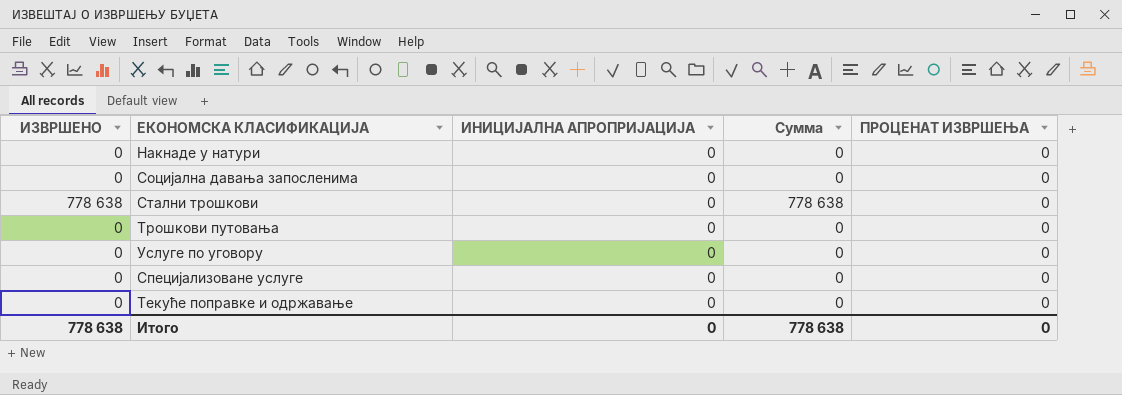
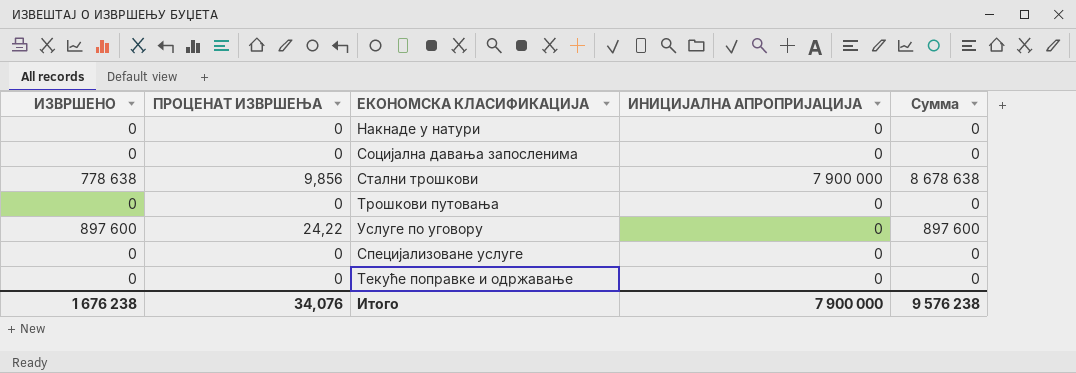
column ПРОЦЕНАТ ИЗВРШЕЊА | position: 5 -> 2
Стални трошкови | ПРОЦЕНАТ ИЗВРШЕЊА: 0 -> 9,856
Стални трошкови | ИНИЦИЈАЛНА АПРОПРИЈАЦИЈА: 0 -> 7 900 000
Стални трошкови | Сумма: 778 638 -> 8 678 638
Услуге по уговору | ИЗВРШЕНО: 0 -> 897 600
Услуге по уговору | ПРОЦЕНАТ ИЗВРШЕЊА: 0 -> 24,22
Услуге по уговору | Сумма: 0 -> 897 600
Итого | ИЗВРШЕНО: 778 638 -> 1 676 238
Итого | ПРОЦЕНАТ ИЗВРШЕЊА: 0 -> 34,076
Итого | ИНИЦИЈАЛНА АПРОПРИЈАЦИЈА: 0 -> 7 900 000
Итого | Сумма: 778 638 -> 9 576 238

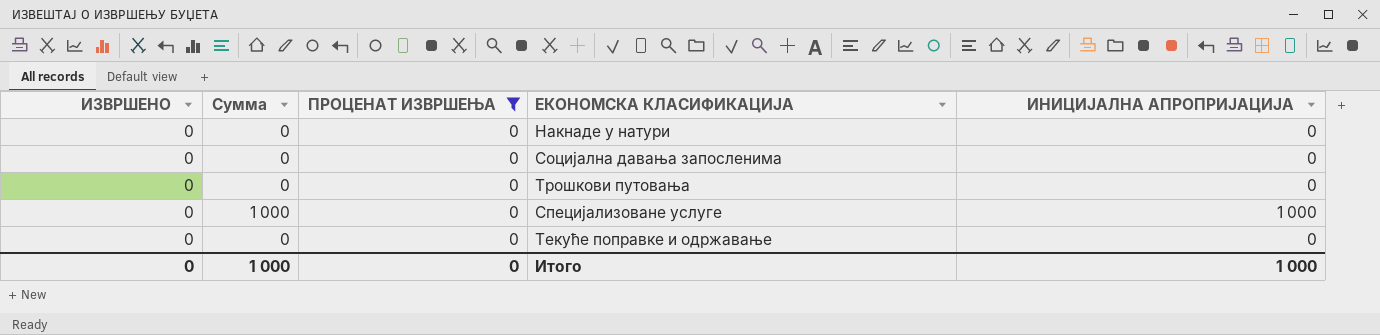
filter: none -> ПРОЦЕНАТ ИЗВРШЕЊА = 0
column Сумма | position: 5 -> 2
Специјализоване услуге | Сумма: 0 -> 1 000
Специјализоване услуге | ИНИЦИЈАЛНА АПРОПРИЈАЦИЈА: 0 -> 1 000
Итого | ИЗВРШЕНО: 1 676 238 -> 0
Итого | Сумма: 9 576 238 -> 1 000
Итого | ПРОЦЕНАТ ИЗВРШЕЊА: 34,076 -> 0
Итого | ИНИЦИЈАЛНА АПРОПРИЈАЦИЈА: 7 900 000 -> 1 000

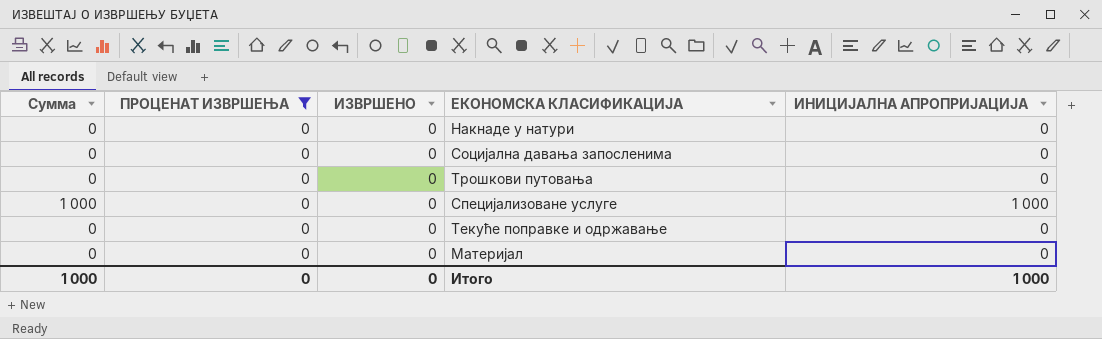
column ИЗВРШЕНО | position: 1 -> 3
row Материјал: none -> 0 | 0 | 0 | 0

